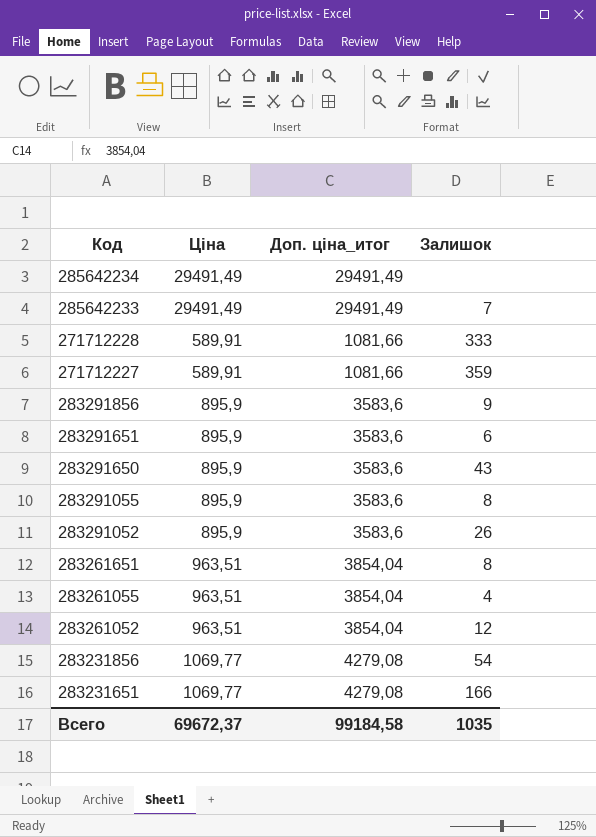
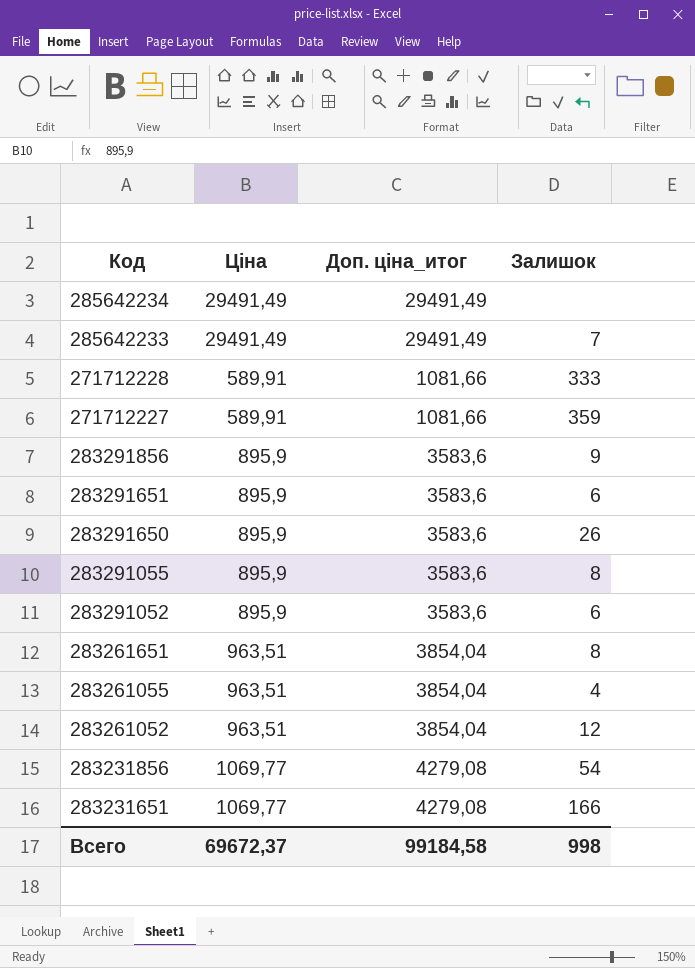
283291650 | Залишок: 43 -> 26
283291052 | Залишок: 26 -> 6
Всего | Залишок: 1035 -> 998

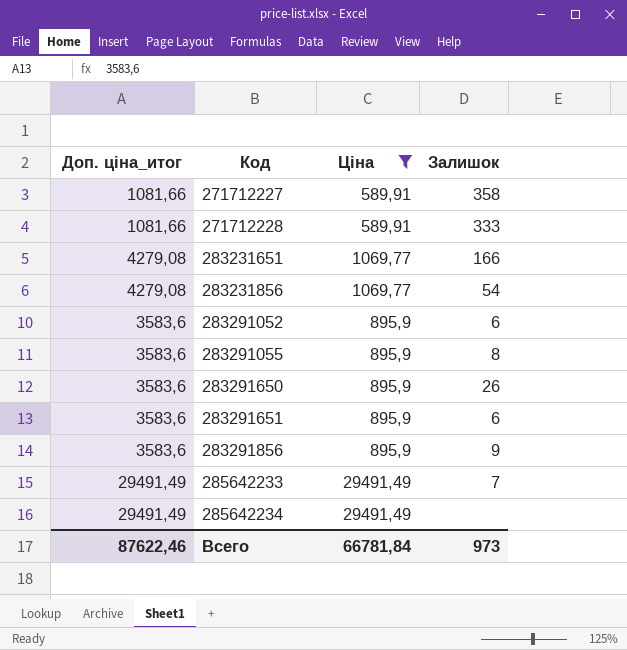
filter: none -> Ціна != 963,51
row order: none -> Код ascending
column Доп. ціна_итог | position: 3 -> 1
271712227 | Залишок: 359 -> 358
Всего | Доп. ціна_итог: 99184,58 -> 87622,46
Всего | Ціна: 69672,37 -> 66781,84
Всего | Залишок: 998 -> 973

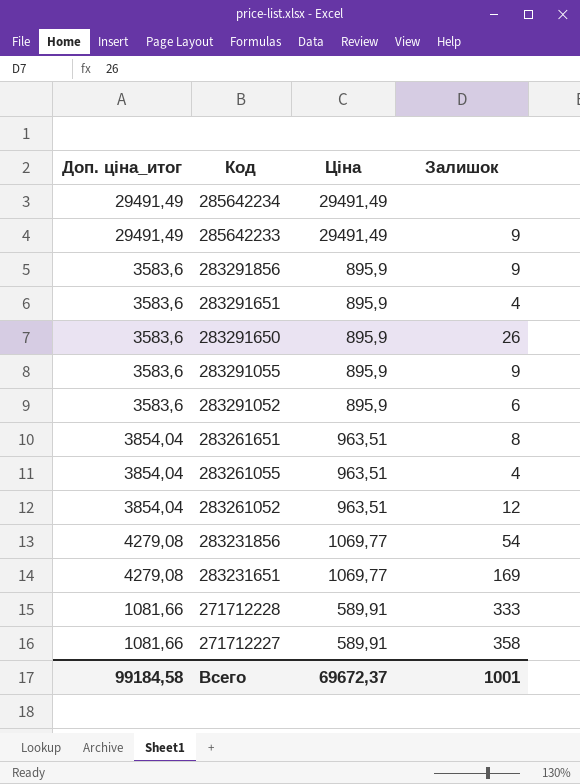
filter: Ціна != 963,51 -> none
row order: Код ascending -> Код descending
285642233 | Залишок: 7 -> 9
283291651 | Залишок: 6 -> 4
283291055 | Залишок: 8 -> 9
283231651 | Залишок: 166 -> 169
Всего | Доп. ціна_итог: 87622,46 -> 99184,58
Всего | Ціна: 66781,84 -> 69672,37
Всего | Залишок: 973 -> 1001

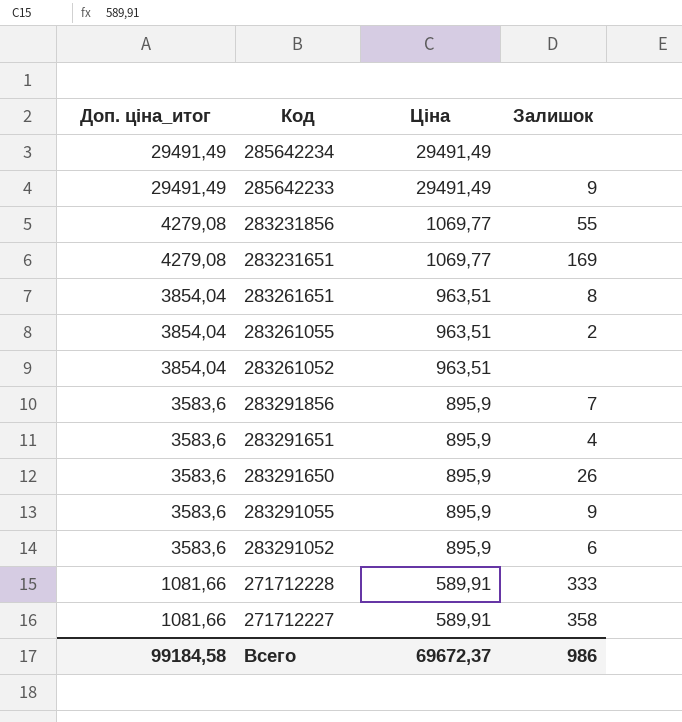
row order: Код descending -> Доп. ціна_итог descending
283231856 | Залишок: 54 -> 55
283261055 | Залишок: 4 -> 2
283261052 | Залишок: 12 -> none
283291856 | Залишок: 9 -> 7
Всего | Залишок: 1001 -> 986

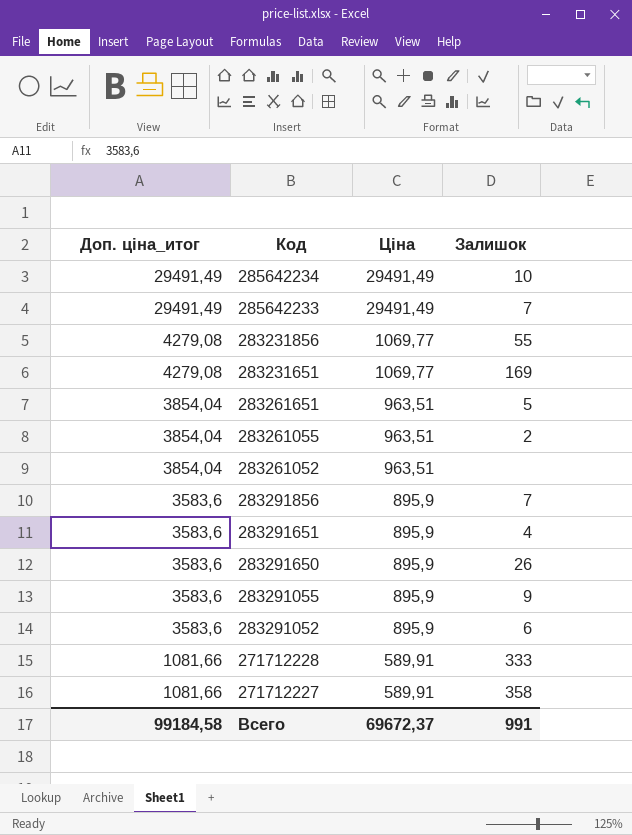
285642234 | Залишок: none -> 10
285642233 | Залишок: 9 -> 7
283261651 | Залишок: 8 -> 5
Всего | Залишок: 986 -> 991

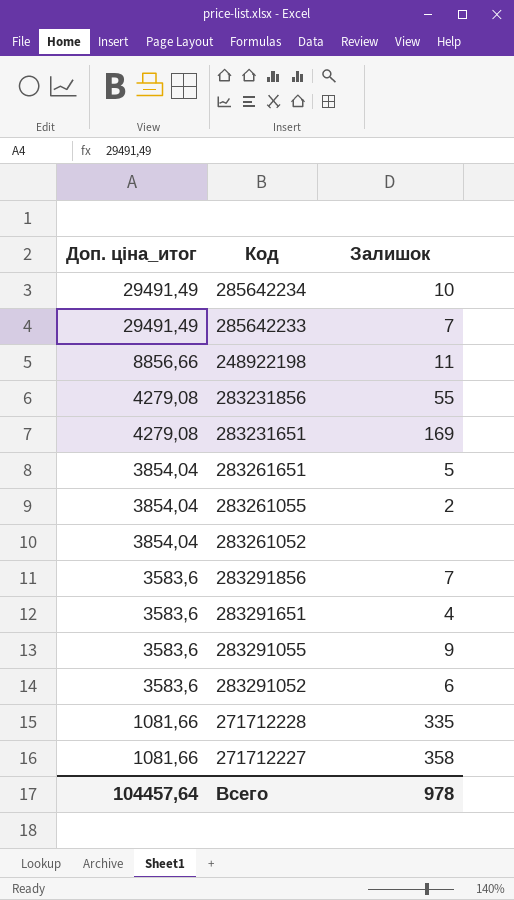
column Ціна | position: 3 -> none
row 283291650: 3583,6 | 895,9 | 26 -> none
row 248922198: none -> 8856,66 | 11
271712228 | Залишок: 333 -> 335
Всего | Доп. ціна_итог: 99184,58 -> 104457,64
Всего | Залишок: 991 -> 978

